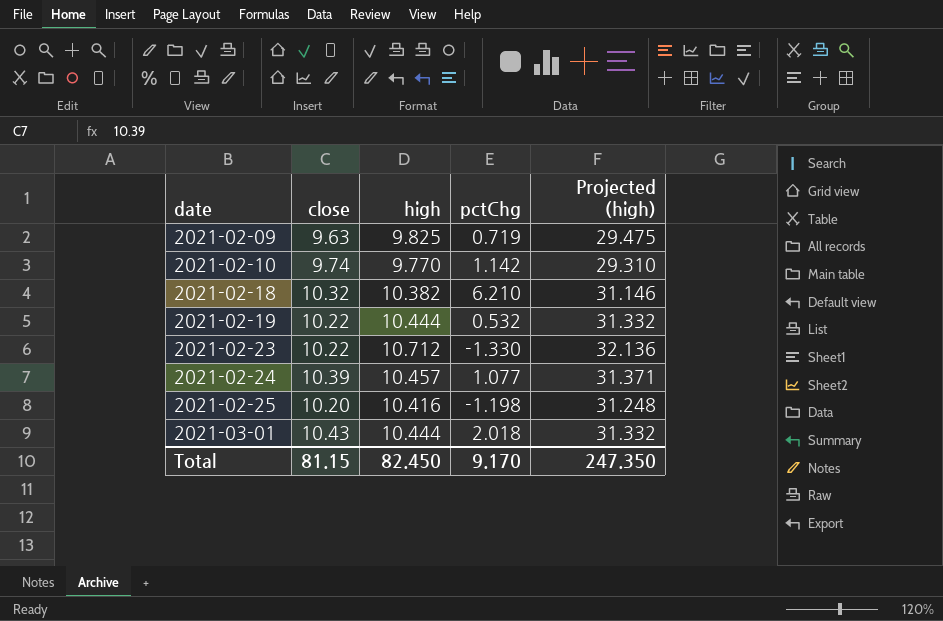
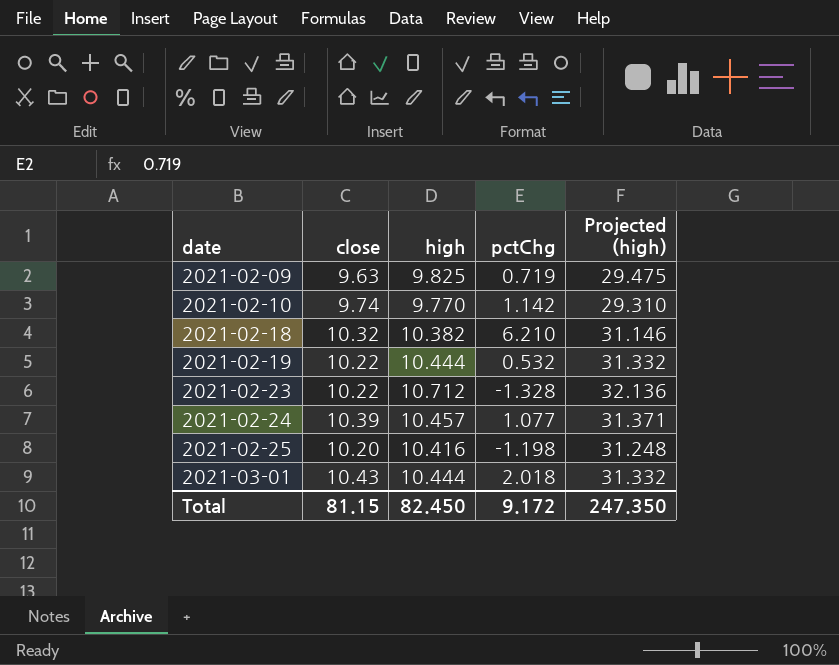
2021-02-23 | pctChg: -1.330 -> -1.328
Total | pctChg: 9.170 -> 9.172

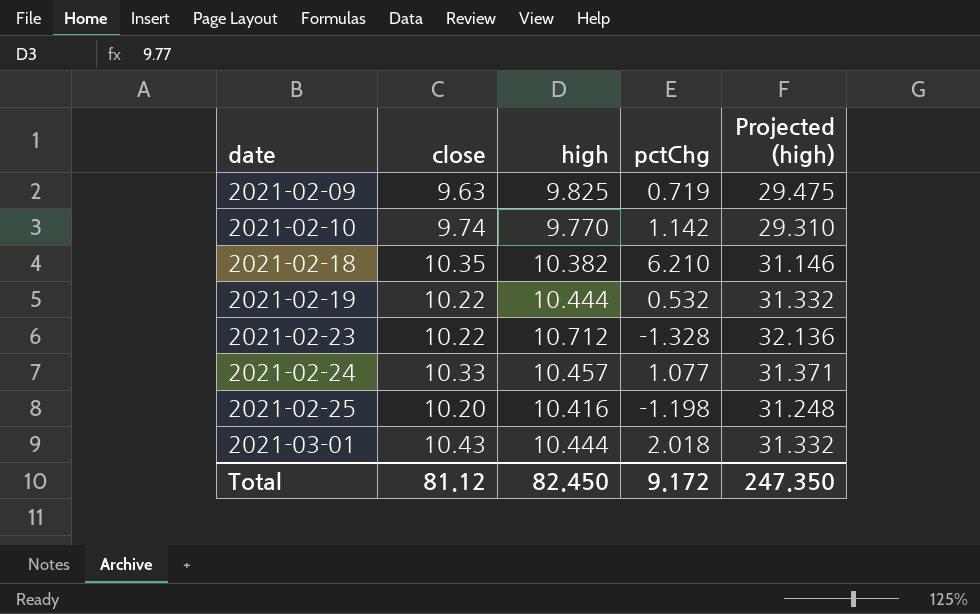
2021-02-18 | close: 10.32 -> 10.35
2021-02-24 | close: 10.39 -> 10.33
Total | close: 81.15 -> 81.12

